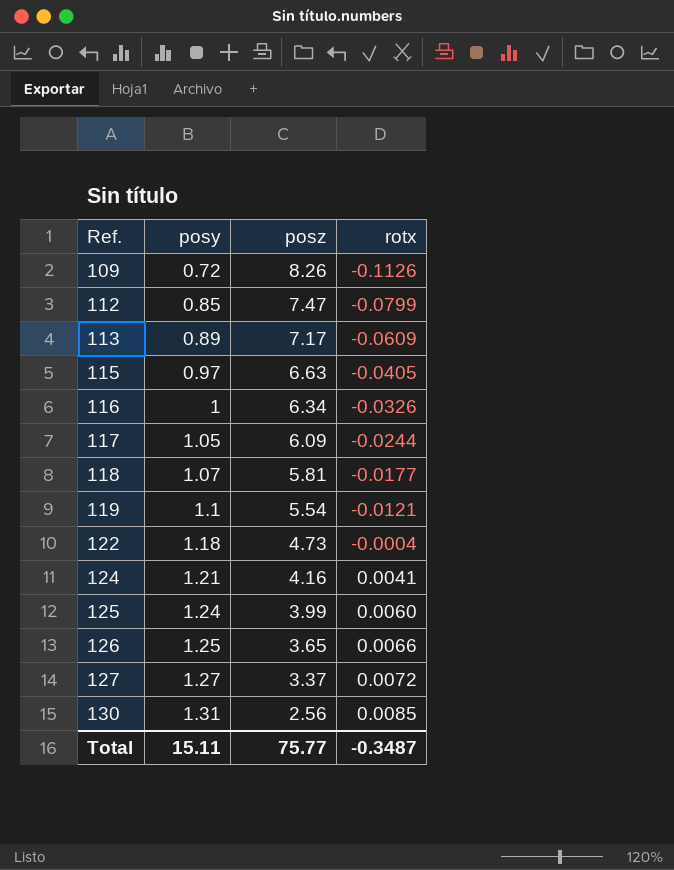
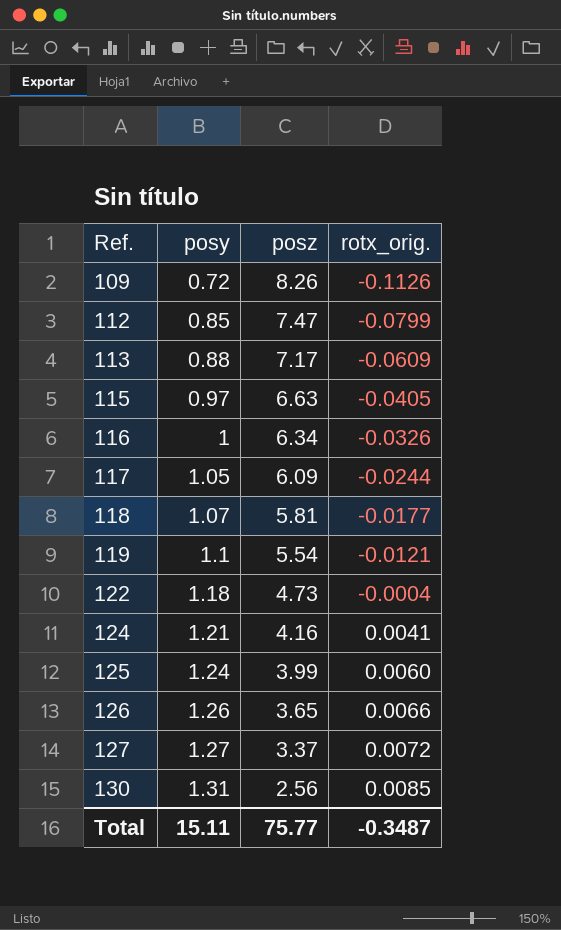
column name: rotx -> rotx_orig.
113 | posy: 0.89 -> 0.88
126 | posy: 1.25 -> 1.26

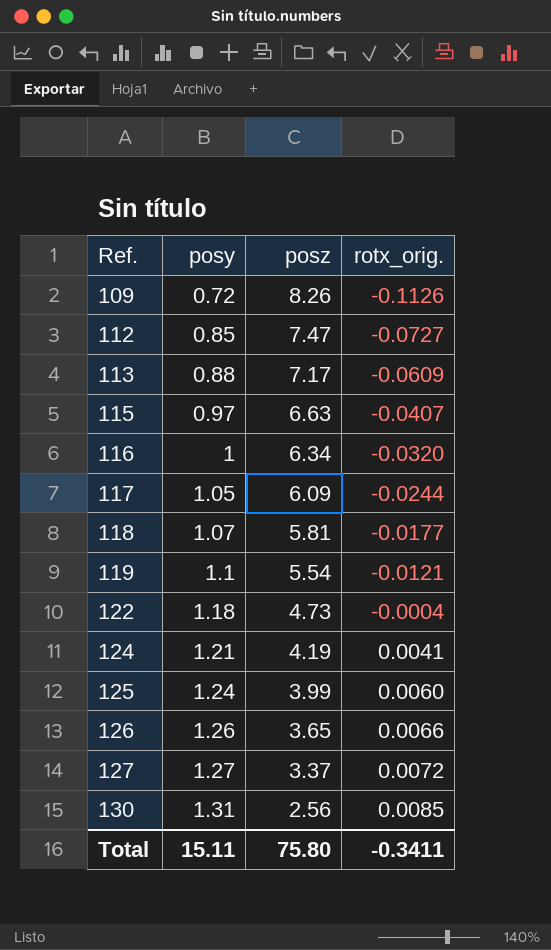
112 | rotx_orig.: -0.0799 -> -0.0727
115 | rotx_orig.: -0.0405 -> -0.0407
116 | rotx_orig.: -0.0326 -> -0.0320
124 | posz: 4.16 -> 4.19
Total | posz: 75.77 -> 75.80
Total | rotx_orig.: -0.3487 -> -0.3411

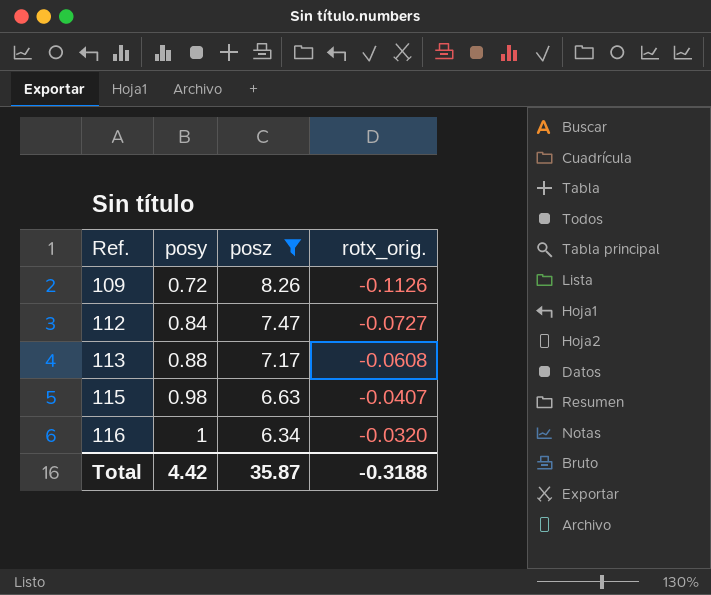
filter: none -> posz >= 6.34
112 | posy: 0.85 -> 0.84
113 | rotx_orig.: -0.0609 -> -0.0608
115 | posy: 0.97 -> 0.98
Total | posy: 15.11 -> 4.42
Total | posz: 75.80 -> 35.87
Total | rotx_orig.: -0.3411 -> -0.3188

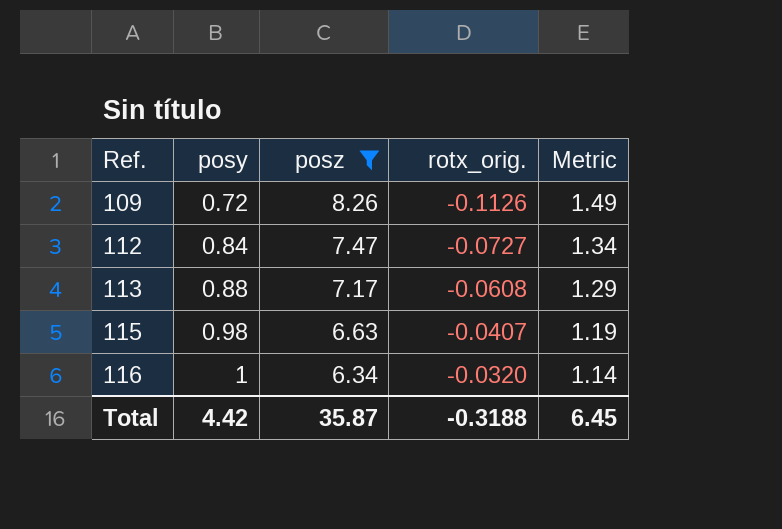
column Metric | formula: none -> [posz] * 0.18

